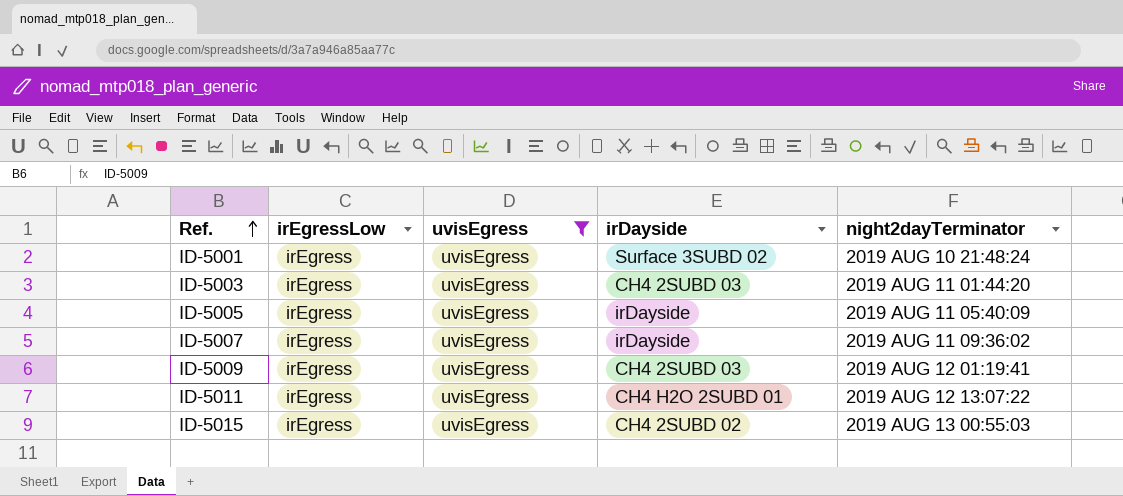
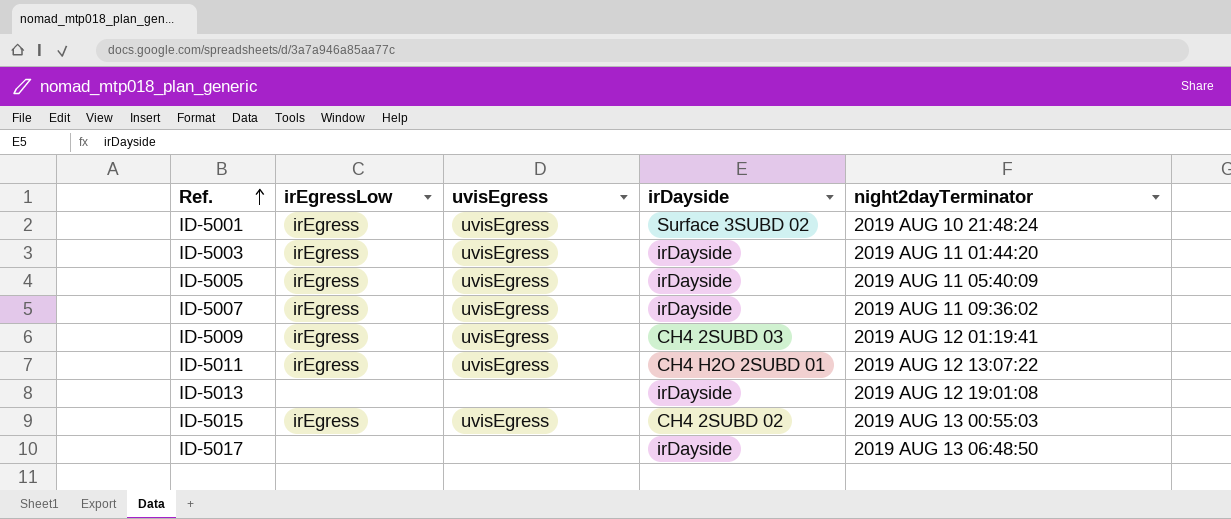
filter: uvisEgress = uvisEgress -> none
ID-5003 | irDayside: CH4 2SUBD 03 -> irDayside

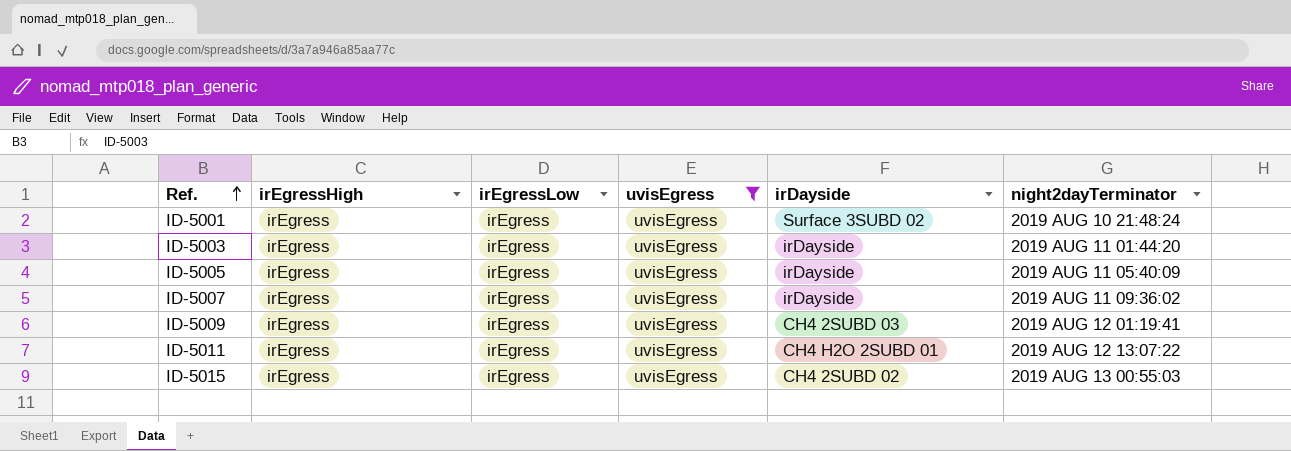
filter: none -> uvisEgress = uvisEgress
column irEgressHigh | position: none -> 2

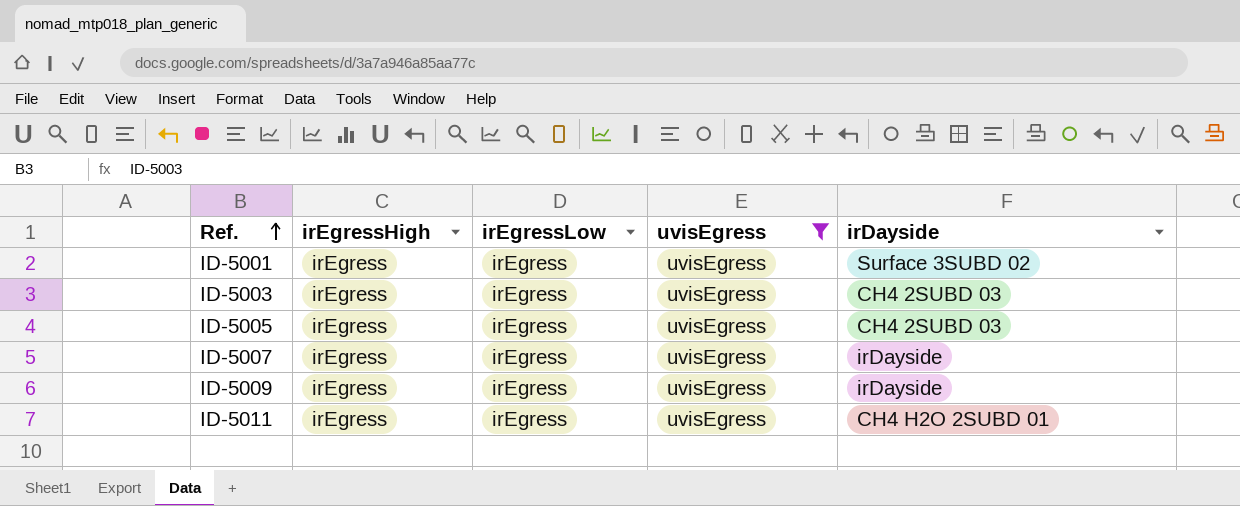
column night2dayTerminator | position: 6 -> none
row ID-5015: irEgress | irEgress | uvisEgress | CH4 2SUBD 02 | 2019 AUG 13 00:55:03 -> none
ID-5003 | irDayside: irDayside -> CH4 2SUBD 03
ID-5005 | irDayside: irDayside -> CH4 2SUBD 03
ID-5009 | irDayside: CH4 2SUBD 03 -> irDayside

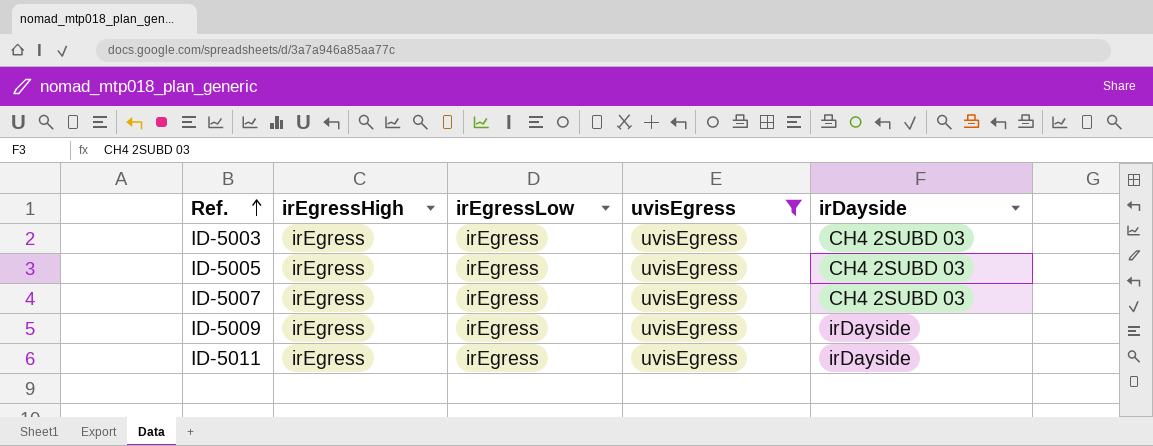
row ID-5001: irEgress | irEgress | uvisEgress | Surface 3SUBD 02 -> none
ID-5007 | irDayside: irDayside -> CH4 2SUBD 03
ID-5011 | irDayside: CH4 H2O 2SUBD 01 -> irDayside

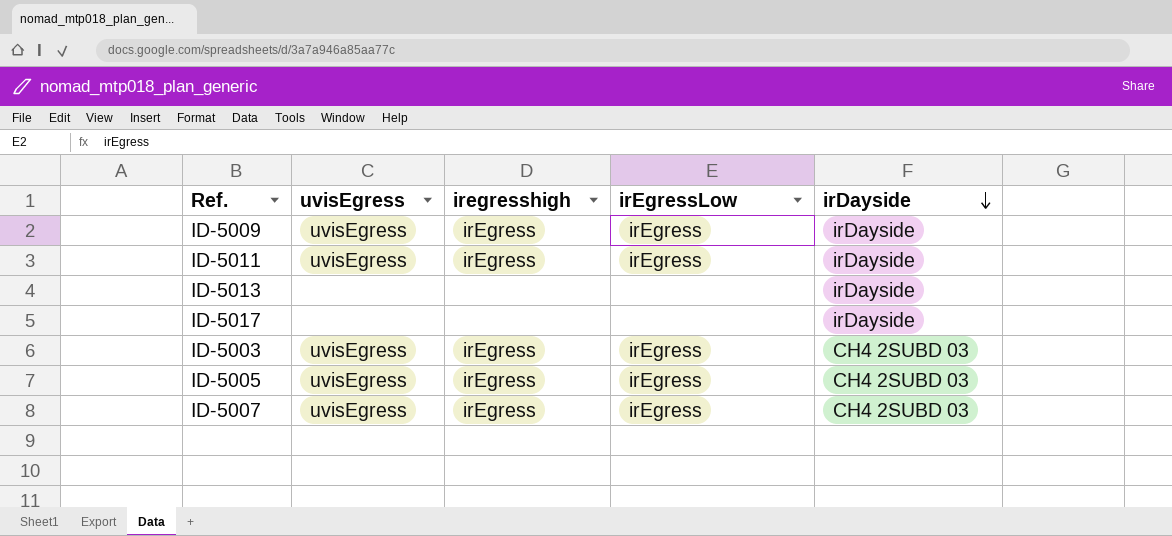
filter: uvisEgress = uvisEgress -> none
row order: Ref. ascending -> irDayside descending
column uvisEgress | position: 4 -> 2
column name: irEgressHigh -> iregresshigh

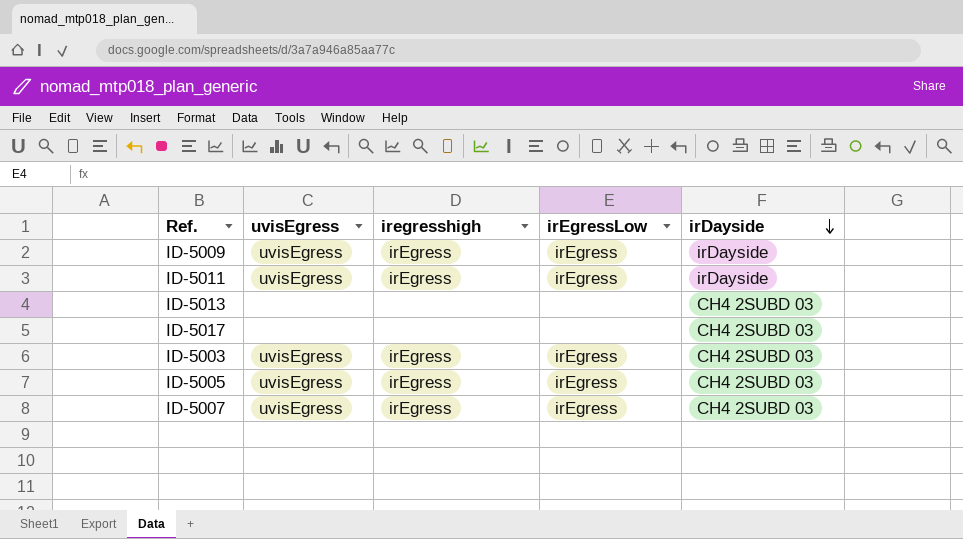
ID-5013 | irDayside: irDayside -> CH4 2SUBD 03
ID-5017 | irDayside: irDayside -> CH4 2SUBD 03

